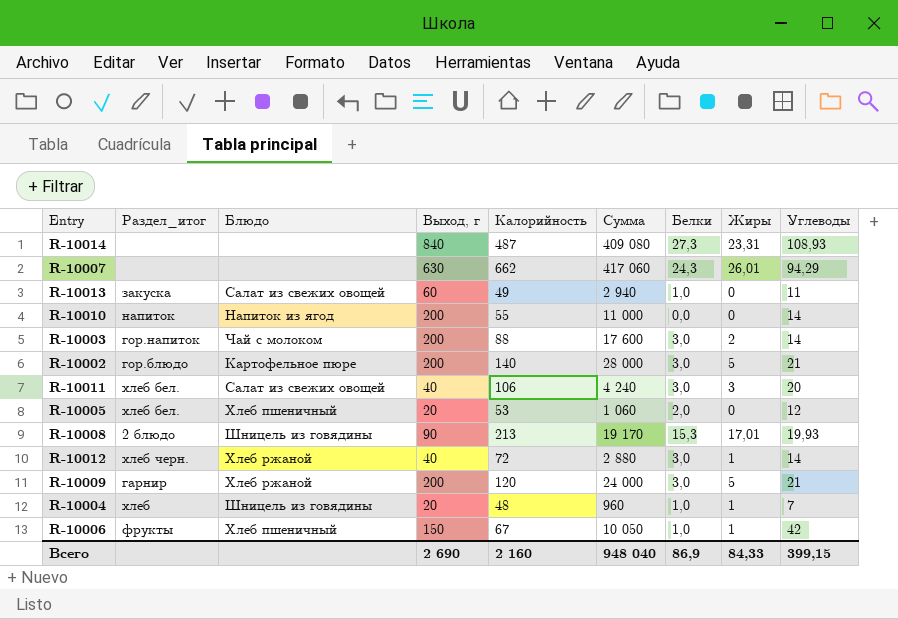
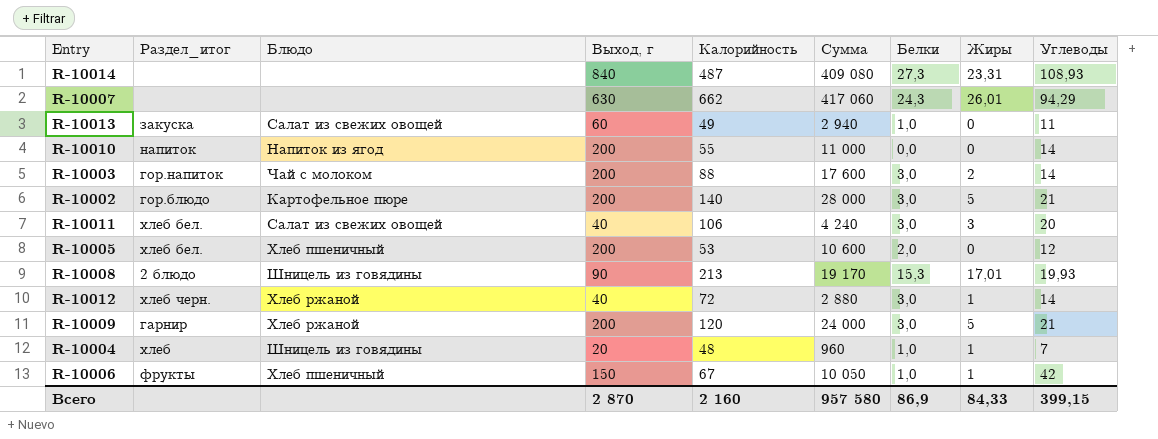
R-10005 | Выход, г: 20 -> 200
R-10005 | Сумма: 1 060 -> 10 600
Всего | Выход, г: 2 690 -> 2 870
Всего | Сумма: 948 040 -> 957 580

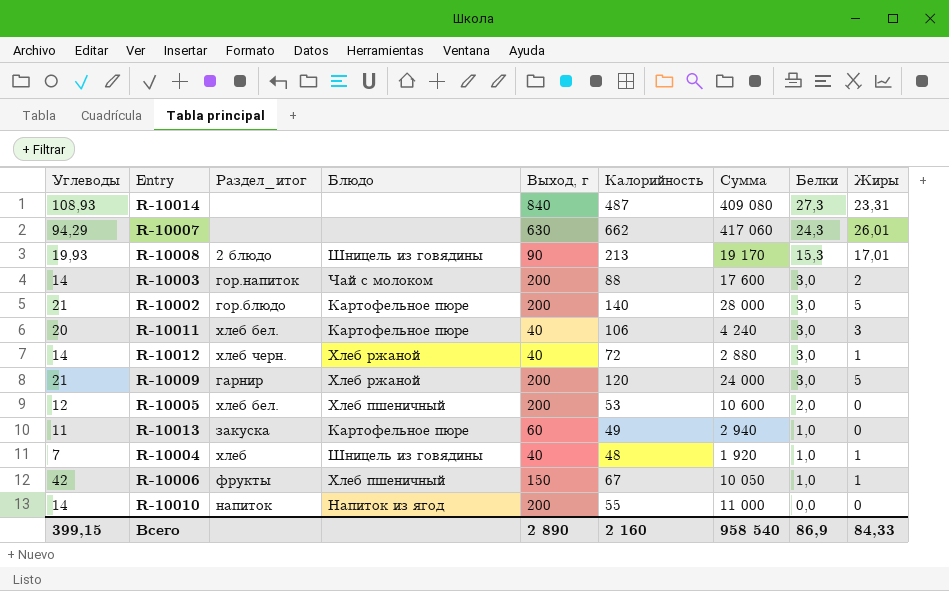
row order: none -> Белки descending
column Углеводы | position: 9 -> 1
R-10011 | Блюдо: Салат из свежих овощей -> Картофельное пюре
R-10013 | Блюдо: Салат из свежих овощей -> Картофельное пюре
R-10004 | Выход, г: 20 -> 40
R-10004 | Сумма: 960 -> 1 920
Всего | Выход, г: 2 870 -> 2 890
Всего | Сумма: 957 580 -> 958 540

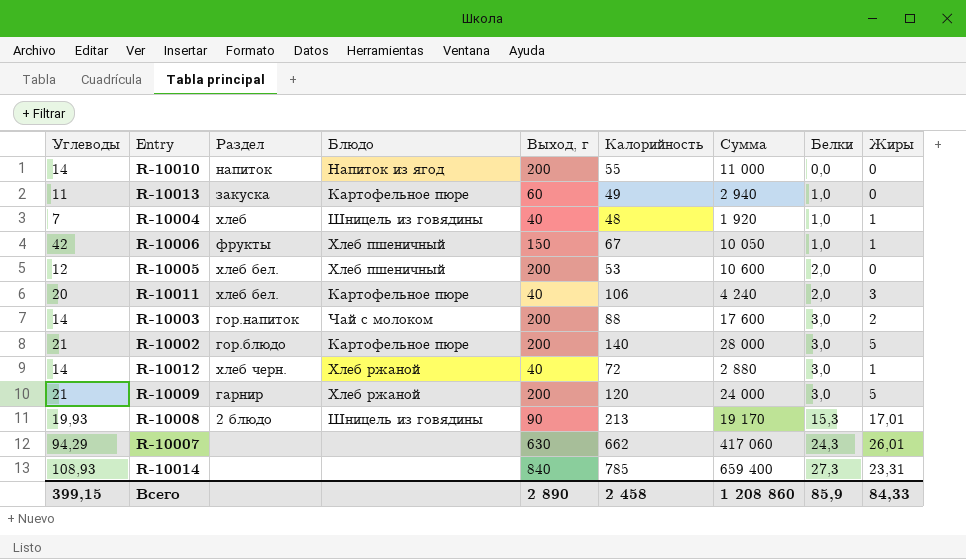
row order: Белки descending -> Белки ascending
column name: Раздел_итог -> Раздел
R-10011 | Белки: 3,0 -> 2,0
R-10014 | Калорийность: 487 -> 785
R-10014 | Сумма: 409 080 -> 659 400
Всего | Калорийность: 2 160 -> 2 458
Всего | Сумма: 958 540 -> 1 208 860
Всего | Белки: 86,9 -> 85,9

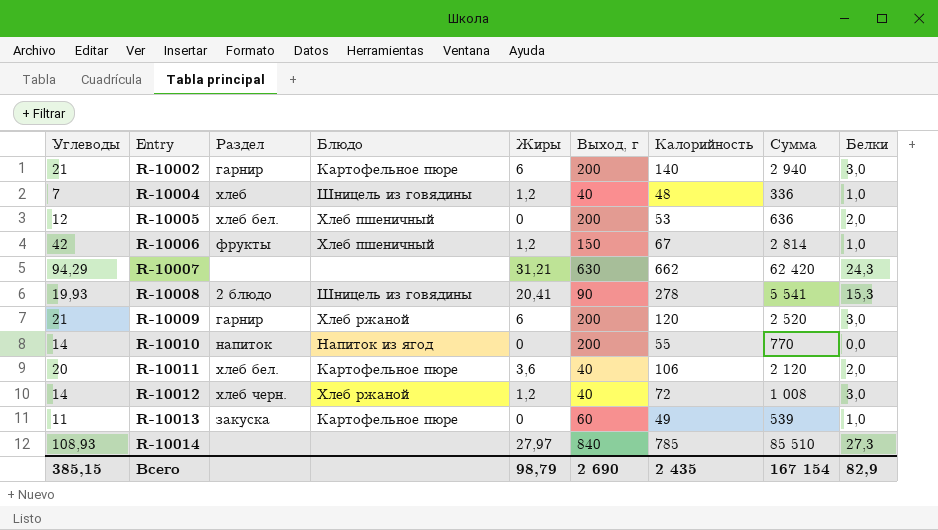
row order: Белки ascending -> Entry ascending
column Жиры | position: 9 -> 5
column Сумма | formula: [Выход, г] * [Калорийность] -> [Углеводы] * [Калорийность]
row R-10003: 14 | гор.напиток | Чай с молоком | 200 | 88 | 17 600 | 3,0 | 2 -> none
R-10002 | Раздел: гор.блюдо -> гарнир
R-10002 | Жиры: 5 -> 6
R-10004 | Жиры: 1 -> 1,2
R-10006 | Жиры: 1 -> 1,2
R-10007 | Жиры: 26,01 -> 31,21
R-10008 | Жиры: 17,01 -> 20,41
R-10008 | Калорийность: 213 -> 278
R-10009 | Жиры: 5 -> 6
R-10011 | Жиры: 3 -> 3,6
R-10012 | Жиры: 1 -> 1,2
R-10014 | Жиры: 23,31 -> 27,97
Всего | Углеводы: 399,15 -> 385,15
Всего | Жиры: 84,33 -> 98,79
Всего | Выход, г: 2 890 -> 2 690
Всего | Калорийность: 2 458 -> 2 435
Всего | Сумма: 1 208 860 -> 167 154
Всего | Белки: 85,9 -> 82,9

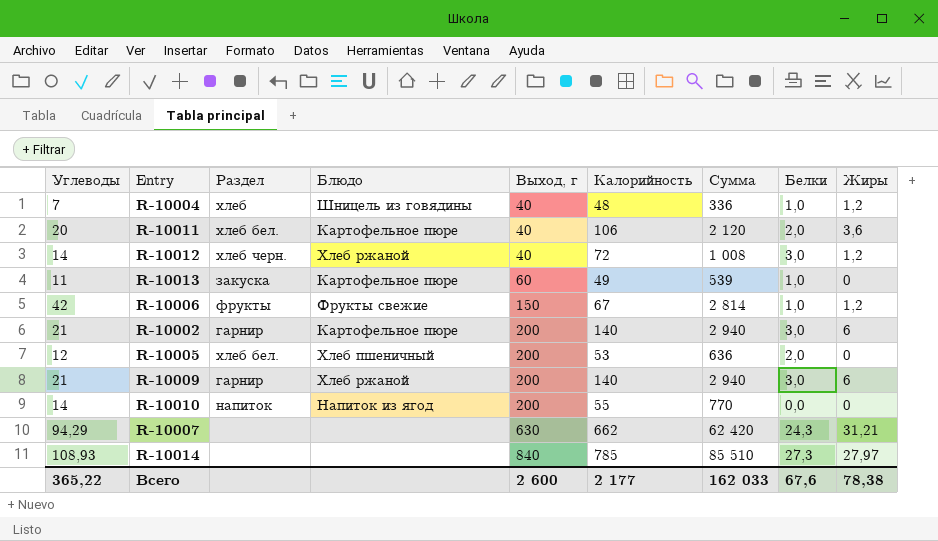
row order: Entry ascending -> Выход, г ascending
column Жиры | position: 5 -> 9
row R-10008: 19,93 | 2 блюдо | Шницель из говядины | 20,41 | 90 | 278 | 5 541 | 15,3 -> none
R-10006 | Блюдо: Хлеб пшеничный -> Фрукты свежие
R-10009 | Калорийность: 120 -> 140
R-10009 | Сумма: 2 520 -> 2 940
Всего | Углеводы: 385,15 -> 365,22
Всего | Выход, г: 2 690 -> 2 600
Всего | Калорийность: 2 435 -> 2 177
Всего | Сумма: 167 154 -> 162 033
Всего | Белки: 82,9 -> 67,6
Всего | Жиры: 98,79 -> 78,38

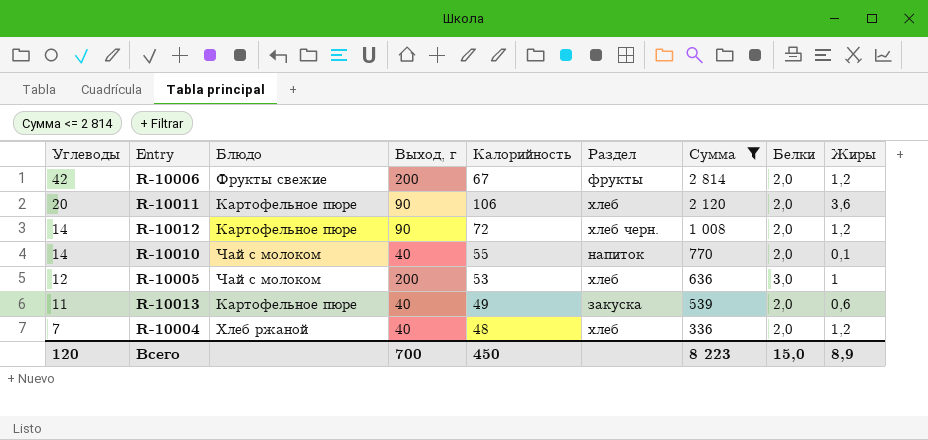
filter: none -> Сумма <= 2 814
row order: Выход, г ascending -> Углеводы descending
column Раздел | position: 3 -> 6
R-10006 | Выход, г: 150 -> 200
R-10006 | Белки: 1,0 -> 2,0
R-10011 | Выход, г: 40 -> 90
R-10011 | Раздел: хлеб бел. -> хлеб
R-10012 | Блюдо: Хлеб ржаной -> Картофельное пюре
R-10012 | Выход, г: 40 -> 90
R-10012 | Белки: 3,0 -> 2,0
R-10010 | Блюдо: Напиток из ягод -> Чай с молоком
R-10010 | Выход, г: 200 -> 40
R-10010 | Белки: 0,0 -> 2,0
R-10010 | Жиры: 0 -> 0,1
R-10005 | Блюдо: Хлеб пшеничный -> Чай с молоком
R-10005 | Раздел: хлеб бел. -> хлеб
R-10005 | Белки: 2,0 -> 3,0
R-10005 | Жиры: 0 -> 1
R-10013 | Выход, г: 60 -> 40
R-10013 | Белки: 1,0 -> 2,0
R-10013 | Жиры: 0 -> 0,6
R-10004 | Блюдо: Шницель из говядины -> Хлеб ржаной
R-10004 | Белки: 1,0 -> 2,0
Всего | Углеводы: 365,22 -> 120
Всего | Выход, г: 2 600 -> 700
Всего | Калорийность: 2 177 -> 450
Всего | Сумма: 162 033 -> 8 223
Всего | Белки: 67,6 -> 15,0
Всего | Жиры: 78,38 -> 8,9

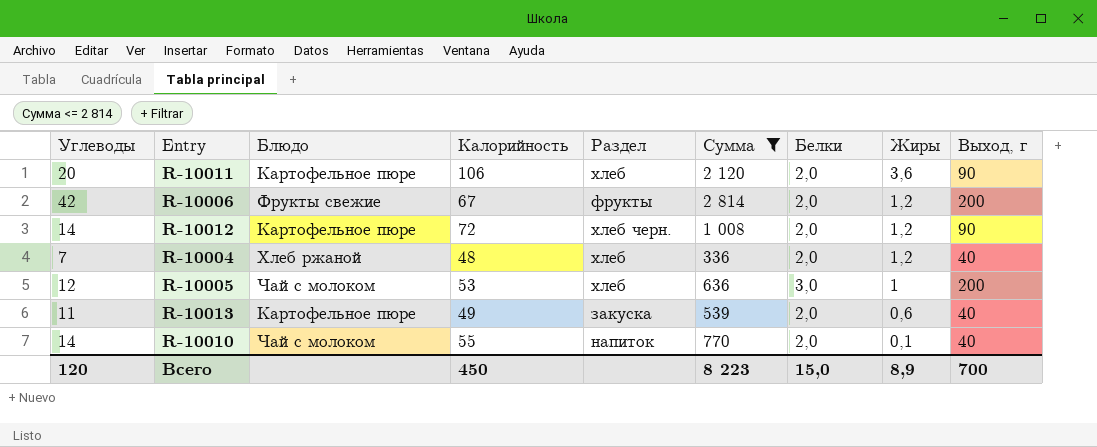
row order: Углеводы descending -> Жиры descending
column Выход, г | position: 4 -> 9

